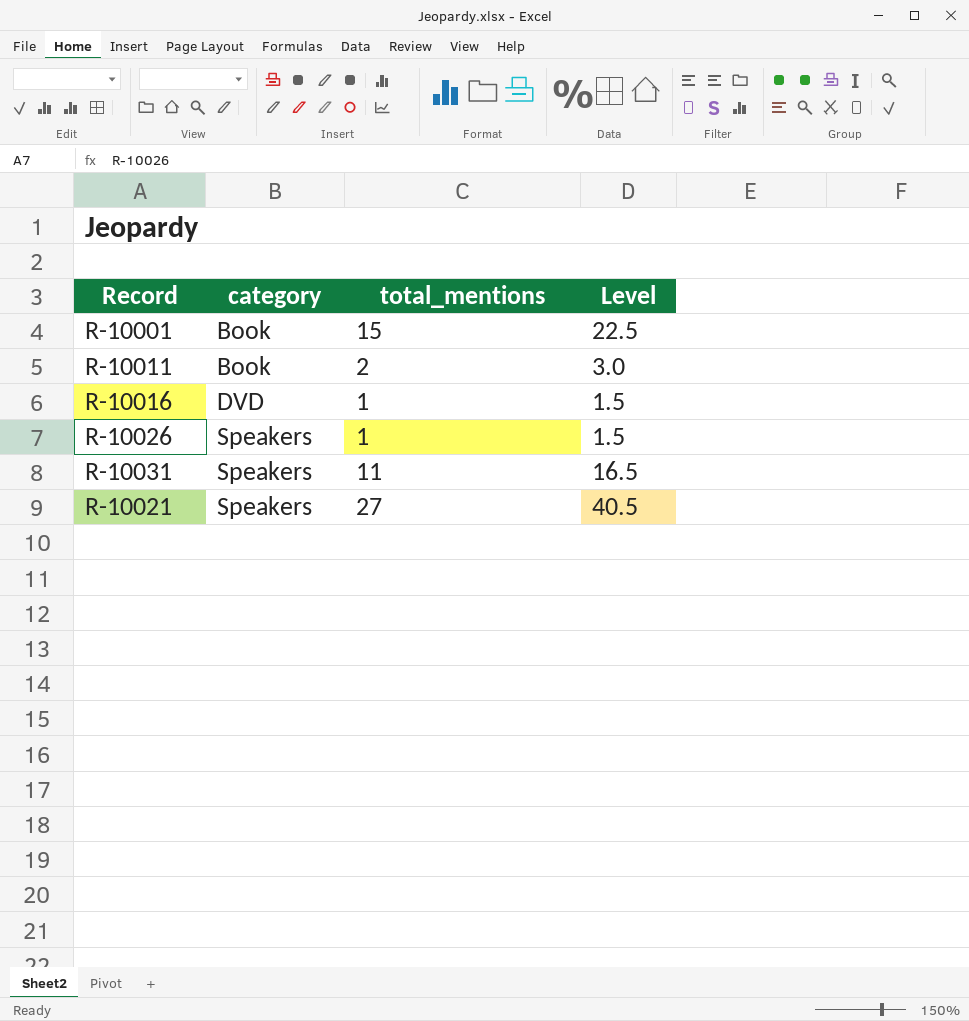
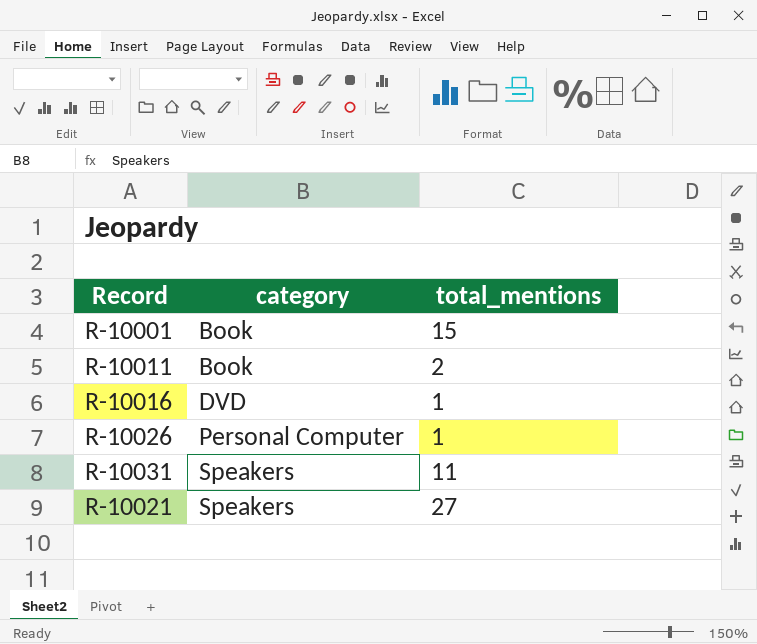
column Level | formula: [total_mentions] * 1.5 -> none
R-10026 | category: Speakers -> Personal Computer

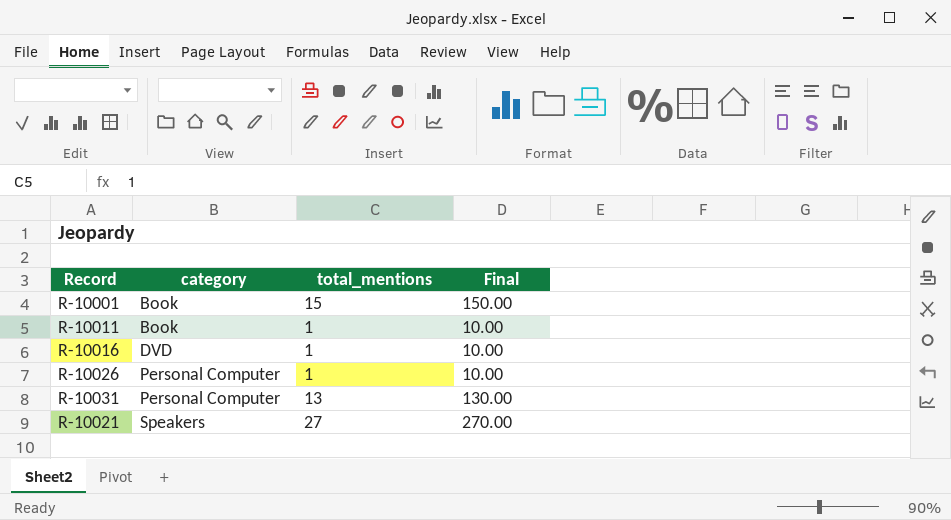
column Final | formula: none -> [total_mentions] * 10
R-10011 | total_mentions: 2 -> 1
R-10031 | category: Speakers -> Personal Computer
R-10031 | total_mentions: 11 -> 13

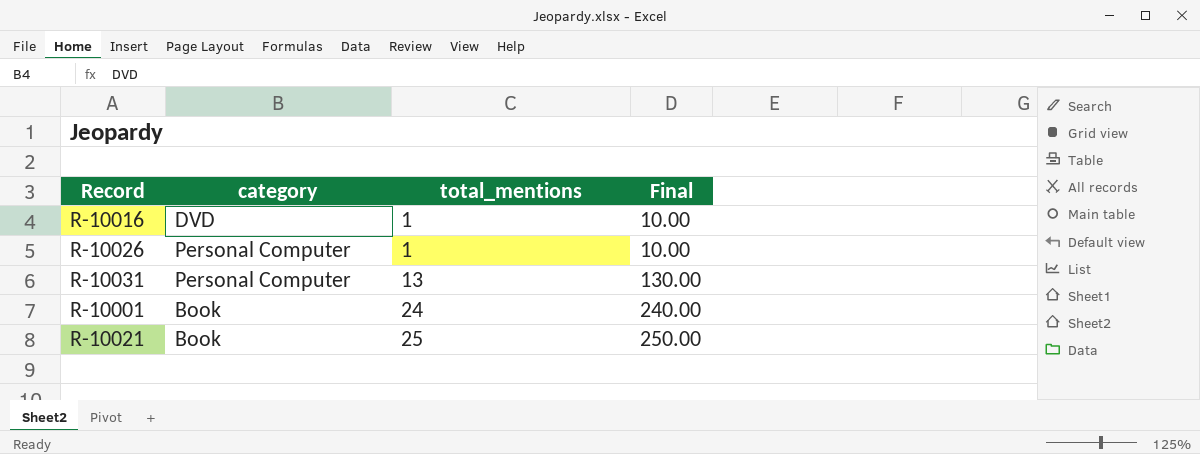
row order: category ascending -> total_mentions ascending
row R-10011: Book | 1 | 10.00 -> none
R-10001 | total_mentions: 15 -> 24
R-10001 | Final: 150.00 -> 240.00
R-10021 | category: Speakers -> Book
R-10021 | total_mentions: 27 -> 25
R-10021 | Final: 270.00 -> 250.00

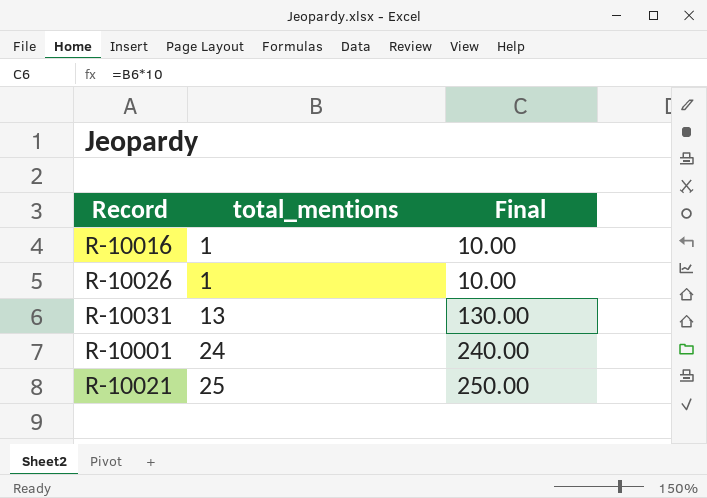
column category | position: 2 -> none

